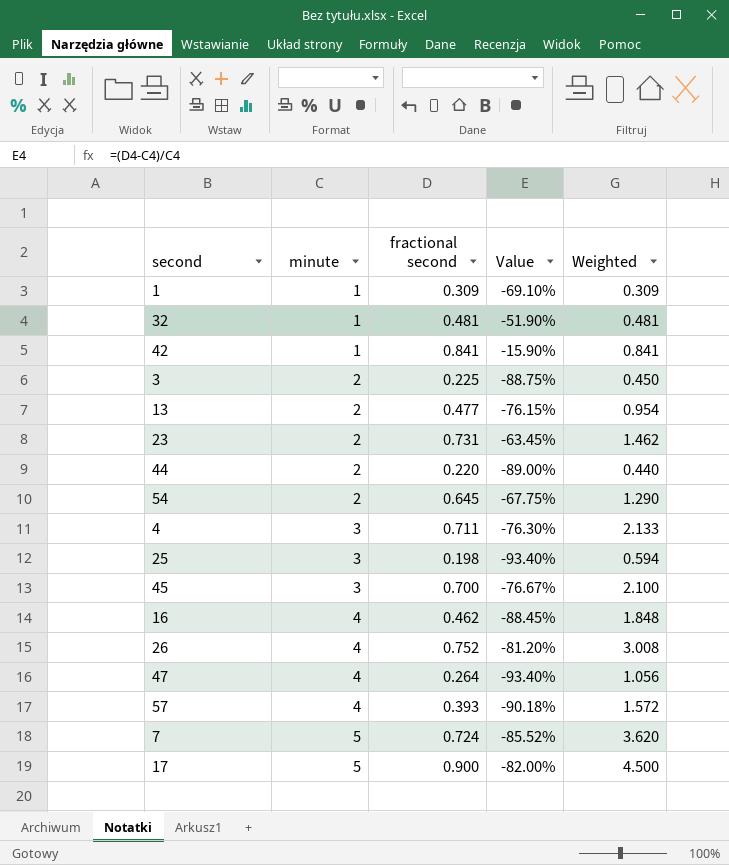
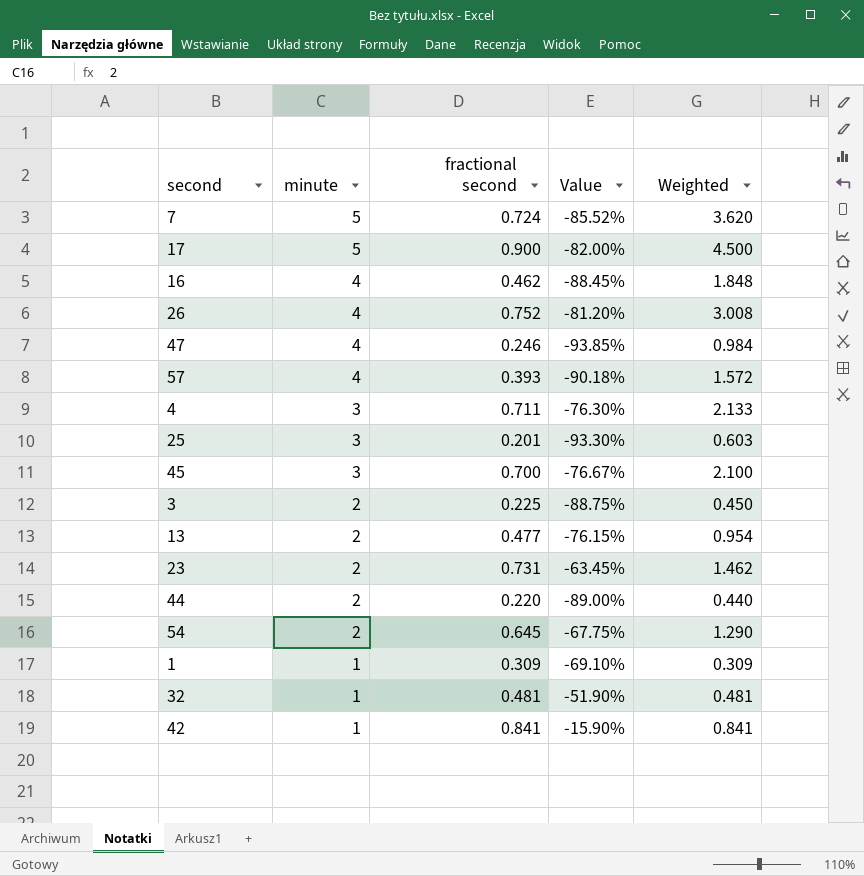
row order: minute ascending -> minute descending
47 | fractional second: 0.264 -> 0.246
47 | Value: -93.40% -> -93.85%
47 | Weighted: 1.056 -> 0.984
25 | fractional second: 0.198 -> 0.201
25 | Value: -93.40% -> -93.30%
25 | Weighted: 0.594 -> 0.603

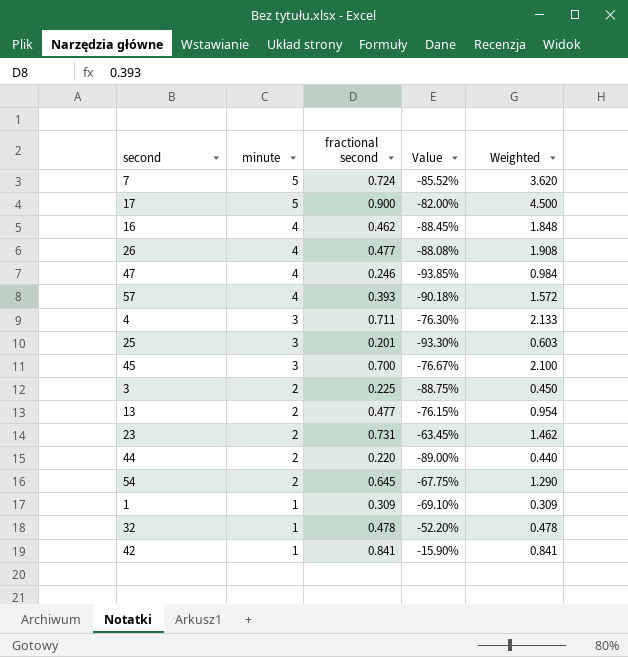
26 | fractional second: 0.752 -> 0.477
26 | Value: -81.20% -> -88.08%
26 | Weighted: 3.008 -> 1.908
32 | fractional second: 0.481 -> 0.478
32 | Value: -51.90% -> -52.20%
32 | Weighted: 0.481 -> 0.478

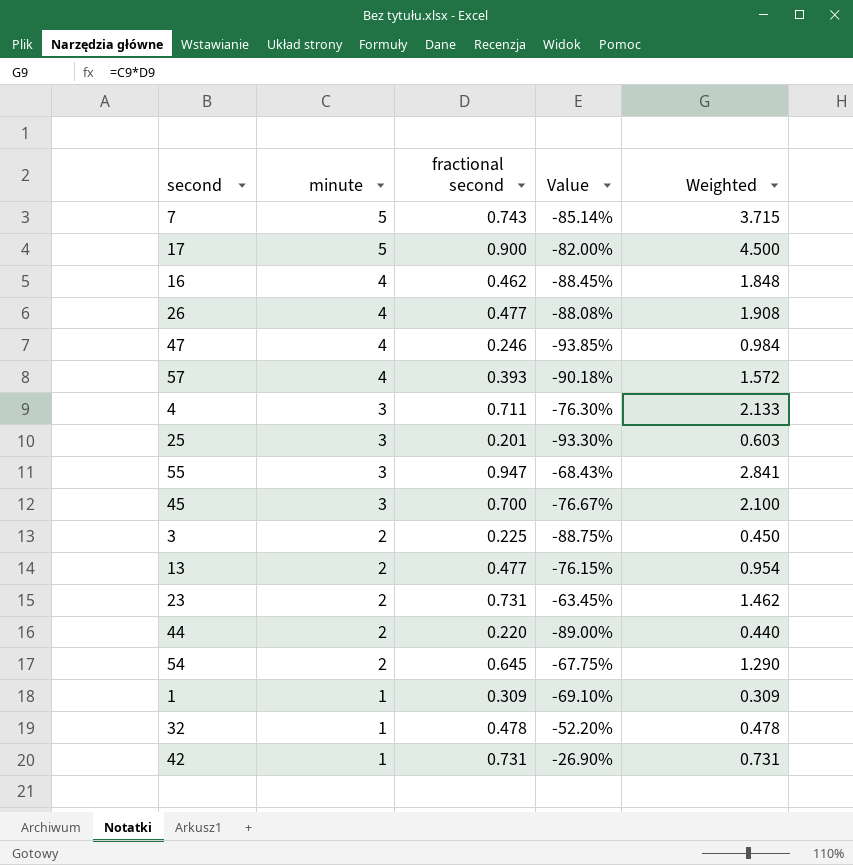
7 | fractional second: 0.724 -> 0.743
7 | Value: -85.52% -> -85.14%
7 | Weighted: 3.620 -> 3.715
row 55: none -> 3 | 0.947 | -68.43% | 2.841
42 | fractional second: 0.841 -> 0.731
42 | Value: -15.90% -> -26.90%
42 | Weighted: 0.841 -> 0.731

